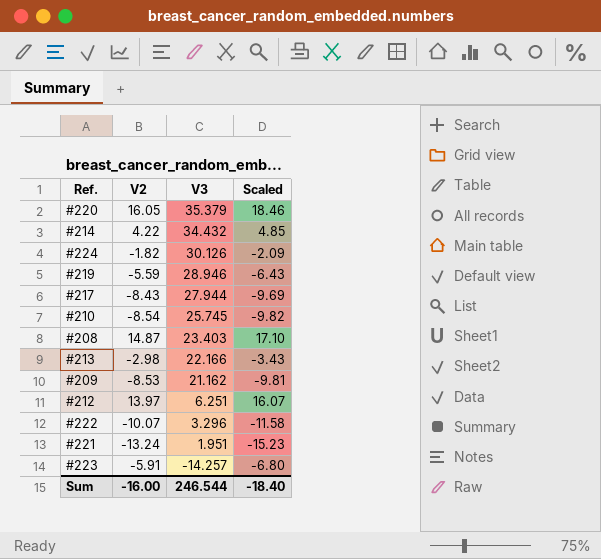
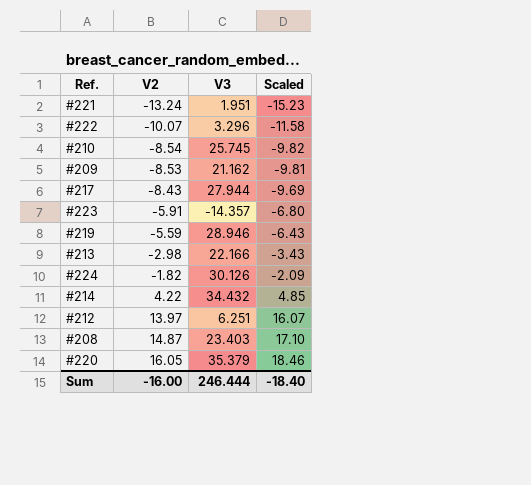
row order: V3 descending -> V2 ascending
#223 | V3: -14.257 -> -14.357
Sum | V3: 246.544 -> 246.444

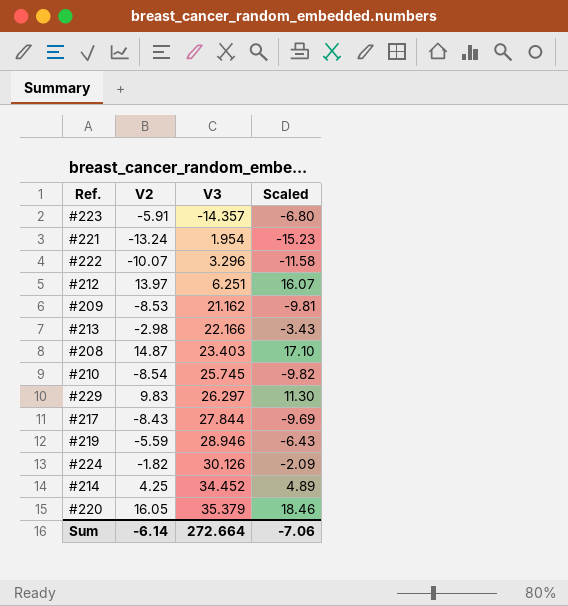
row order: V2 ascending -> V3 ascending
#221 | V3: 1.951 -> 1.954
row #229: none -> 9.83 | 26.297 | 11.30
#217 | V3: 27.944 -> 27.844
#214 | V2: 4.22 -> 4.25
#214 | V3: 34.432 -> 34.452
#214 | Scaled: 4.85 -> 4.89
Sum | V2: -16.00 -> -6.14
Sum | V3: 246.444 -> 272.664
Sum | Scaled: -18.40 -> -7.06

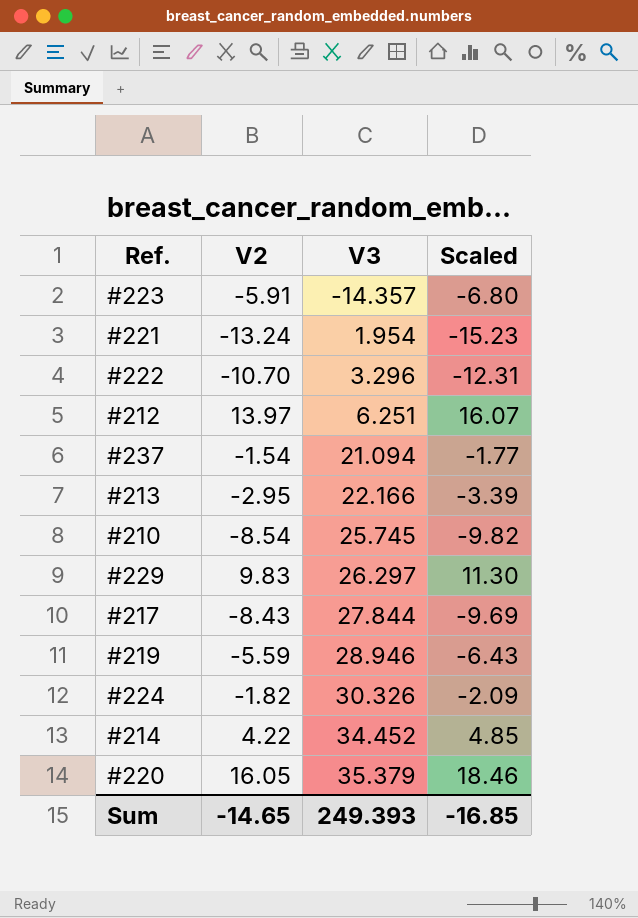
row #209: -8.53 | 21.162 | -9.81 -> none
row #208: 14.87 | 23.403 | 17.10 -> none
#222 | V2: -10.07 -> -10.70
#222 | Scaled: -11.58 -> -12.31
row #237: none -> -1.54 | 21.094 | -1.77
#213 | V2: -2.98 -> -2.95
#213 | Scaled: -3.43 -> -3.39
#224 | V3: 30.126 -> 30.326
#214 | V2: 4.25 -> 4.22
#214 | Scaled: 4.89 -> 4.85
Sum | V2: -6.14 -> -14.65
Sum | V3: 272.664 -> 249.393
Sum | Scaled: -7.06 -> -16.85

